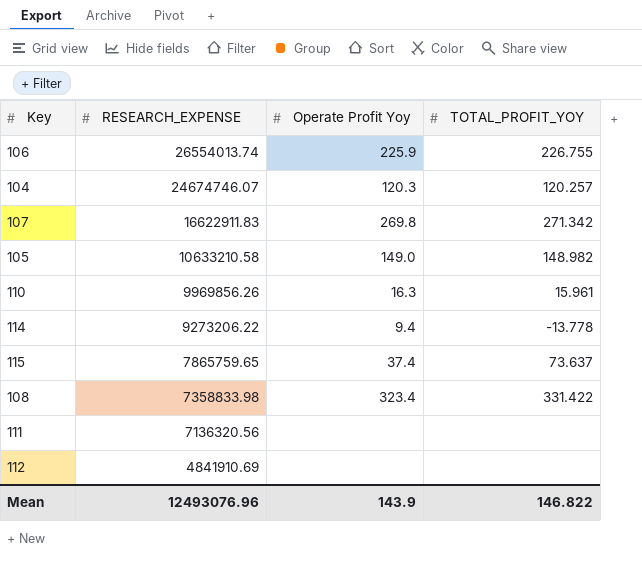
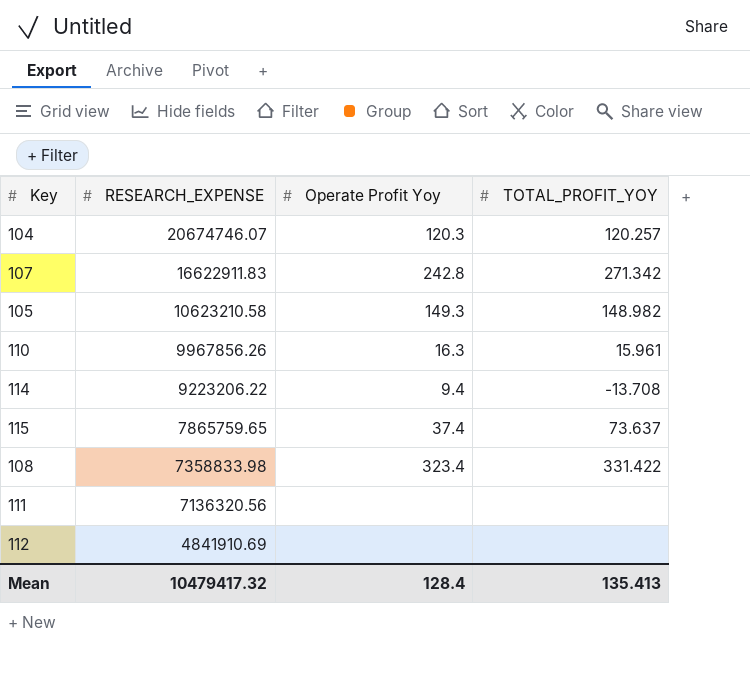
row 106: 26554013.74 | 225.9 | 226.755 -> none
104 | RESEARCH_EXPENSE: 24674746.07 -> 20674746.07
107 | Operate Profit Yoy: 269.8 -> 242.8
105 | RESEARCH_EXPENSE: 10633210.58 -> 10623210.58
105 | Operate Profit Yoy: 149.0 -> 149.3
110 | RESEARCH_EXPENSE: 9969856.26 -> 9967856.26
114 | RESEARCH_EXPENSE: 9273206.22 -> 9223206.22
114 | TOTAL_PROFIT_YOY: -13.778 -> -13.708
Mean | RESEARCH_EXPENSE: 12493076.96 -> 10479417.32
Mean | Operate Profit Yoy: 143.9 -> 128.4
Mean | TOTAL_PROFIT_YOY: 146.822 -> 135.413

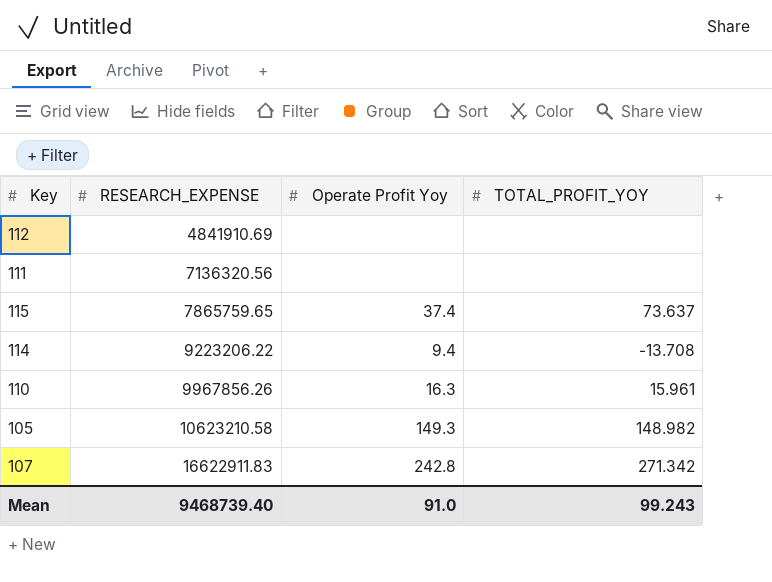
row order: RESEARCH_EXPENSE descending -> RESEARCH_EXPENSE ascending
row 104: 20674746.07 | 120.3 | 120.257 -> none
row 108: 7358833.98 | 323.4 | 331.422 -> none
Mean | RESEARCH_EXPENSE: 10479417.32 -> 9468739.40
Mean | Operate Profit Yoy: 128.4 -> 91.0
Mean | TOTAL_PROFIT_YOY: 135.413 -> 99.243

